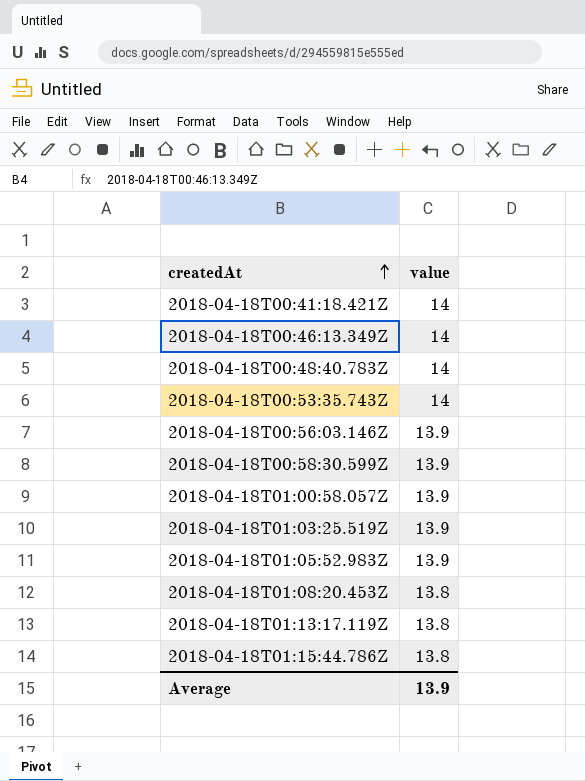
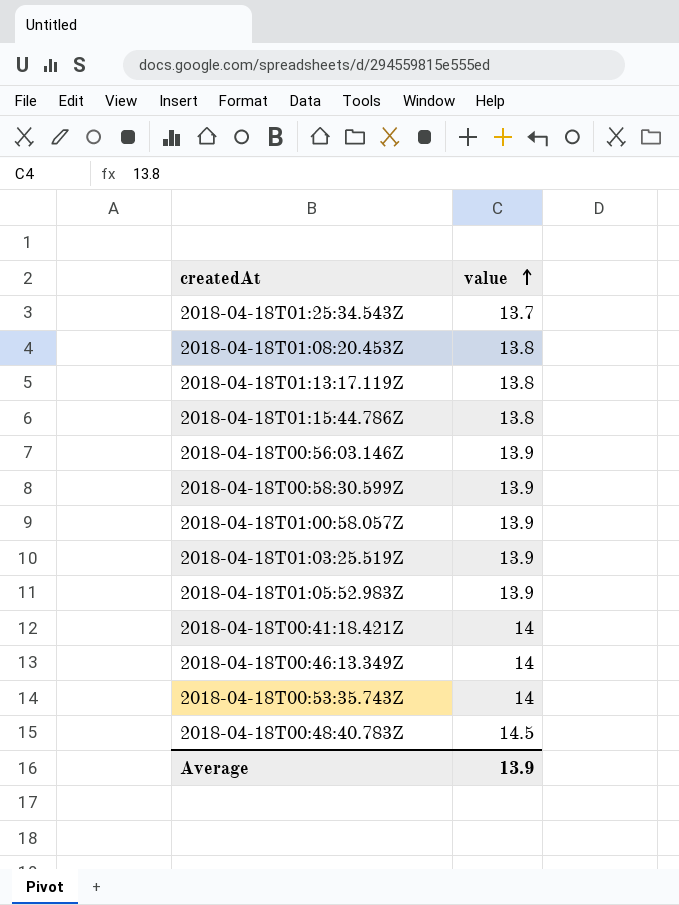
row order: createdAt ascending -> value ascending
row 2018-04-18T01:25:34.543Z: none -> 13.7
2018-04-18T00:48:40.783Z | value: 14 -> 14.5

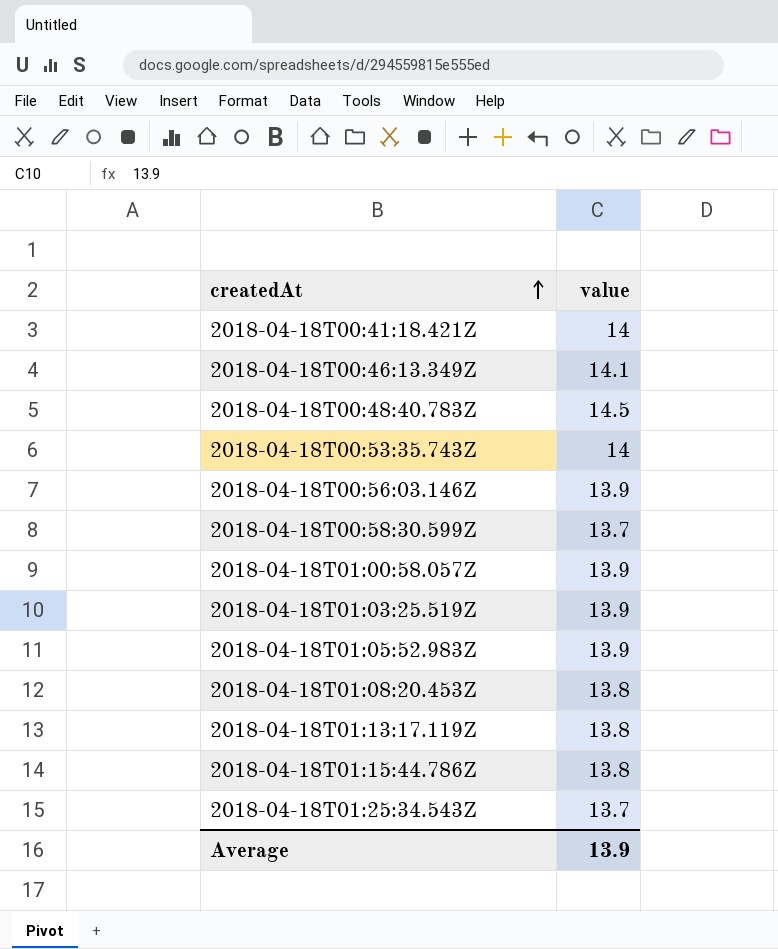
row order: value ascending -> createdAt ascending
2018-04-18T00:46:13.349Z | value: 14 -> 14.1
2018-04-18T00:58:30.599Z | value: 13.9 -> 13.7

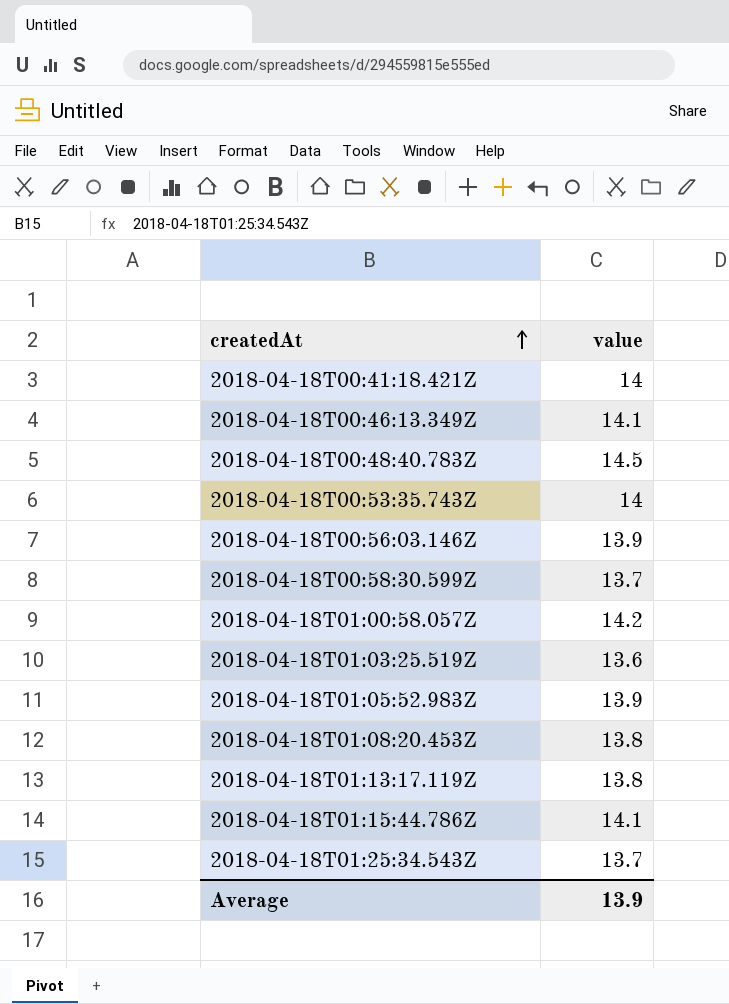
2018-04-18T01:00:58.057Z | value: 13.9 -> 14.2
2018-04-18T01:03:25.519Z | value: 13.9 -> 13.6
2018-04-18T01:15:44.786Z | value: 13.8 -> 14.1

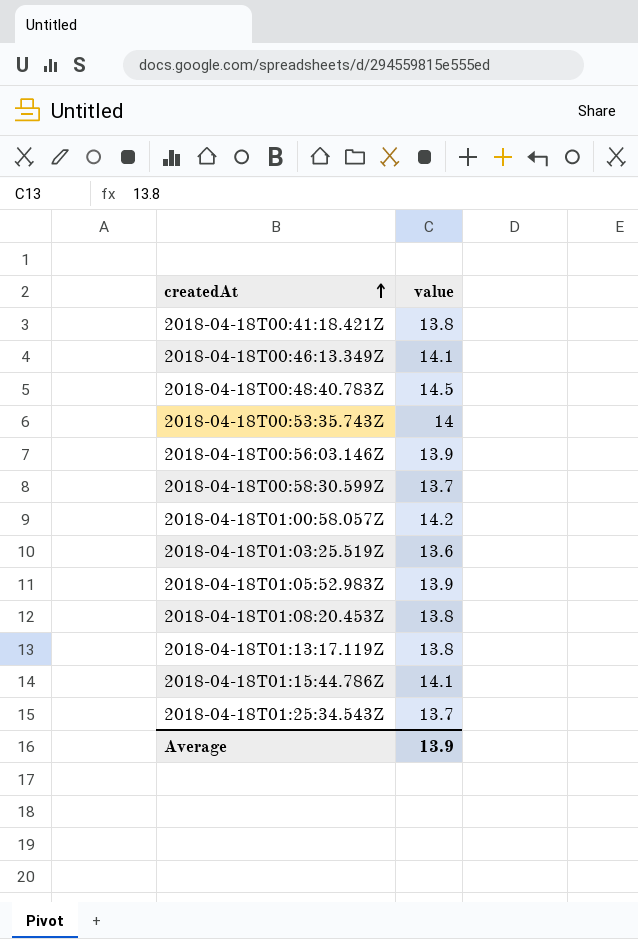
2018-04-18T00:41:18.421Z | value: 14 -> 13.8

